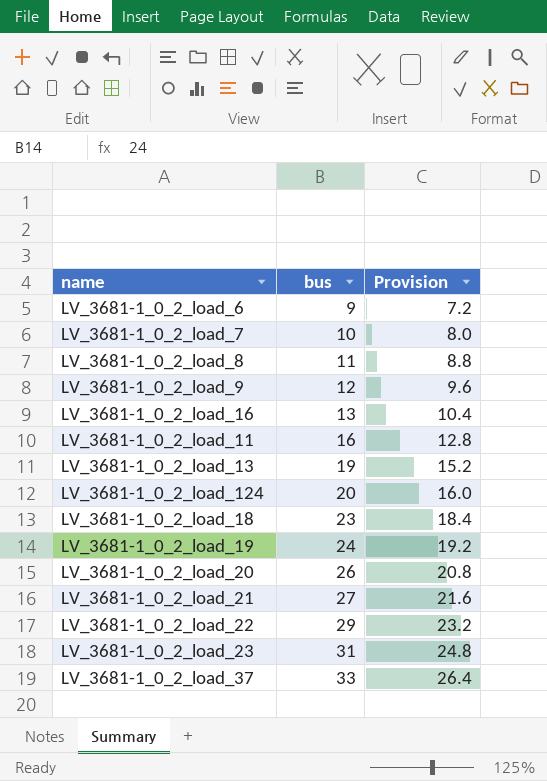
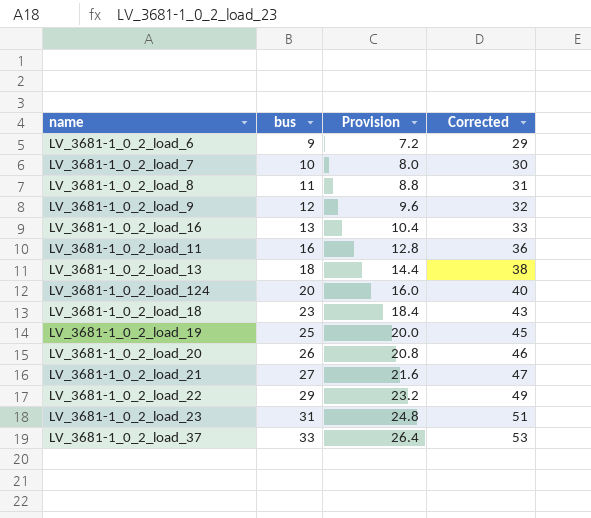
column Corrected | formula: none -> [bus] + 20
LV_3681-1_0_2_load_13 | bus: 19 -> 18
LV_3681-1_0_2_load_13 | Provision: 15.2 -> 14.4
LV_3681-1_0_2_load_19 | bus: 24 -> 25
LV_3681-1_0_2_load_19 | Provision: 19.2 -> 20.0

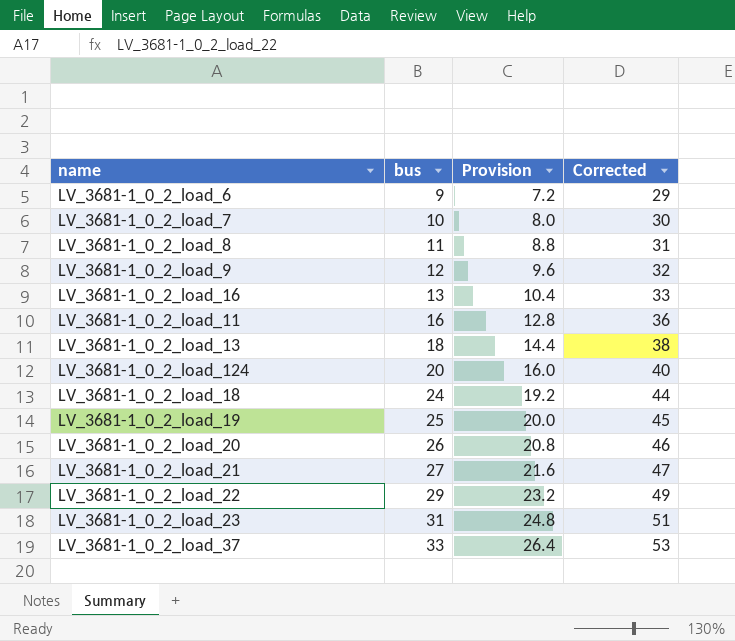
LV_3681-1_0_2_load_18 | bus: 23 -> 24
LV_3681-1_0_2_load_18 | Provision: 18.4 -> 19.2
LV_3681-1_0_2_load_18 | Corrected: 43 -> 44

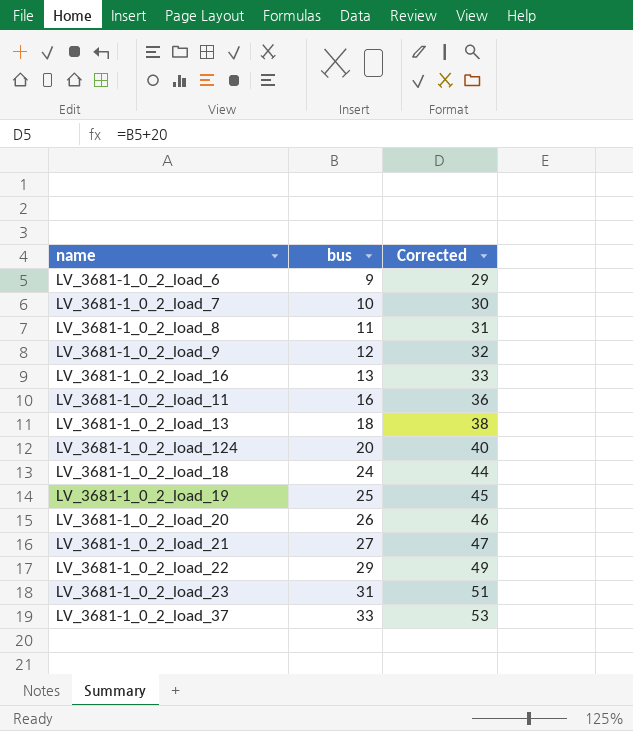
column Provision | formula: [bus] * 0.8 -> none

